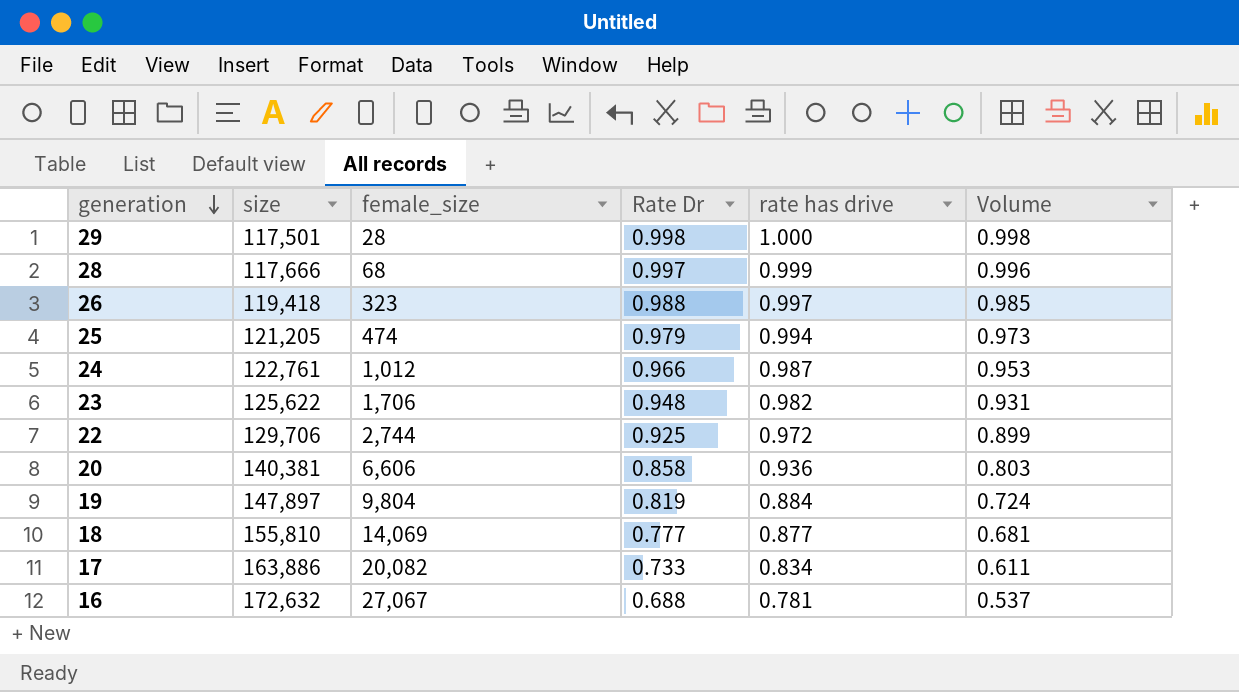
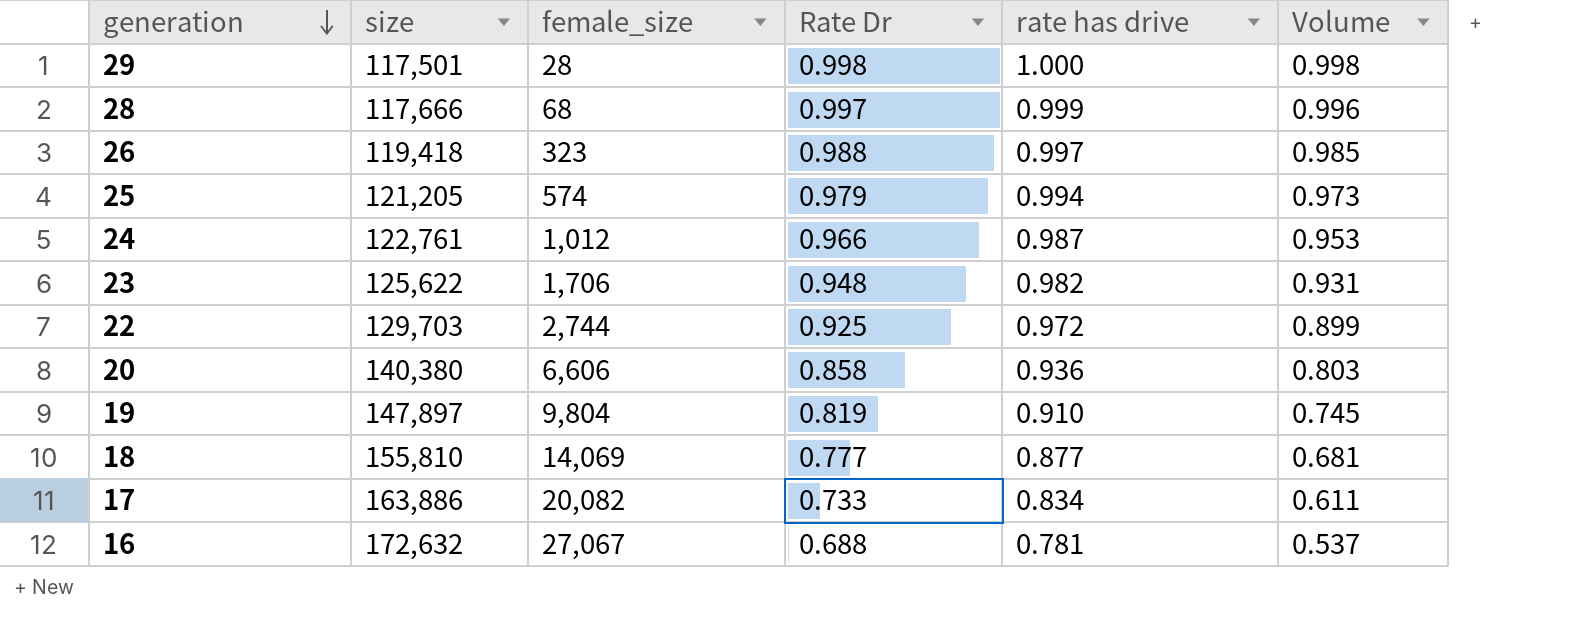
25 | female_size: 474 -> 574
22 | size: 129,706 -> 129,703
20 | size: 140,381 -> 140,380
19 | rate has drive: 0.884 -> 0.910
19 | Volume: 0.724 -> 0.745

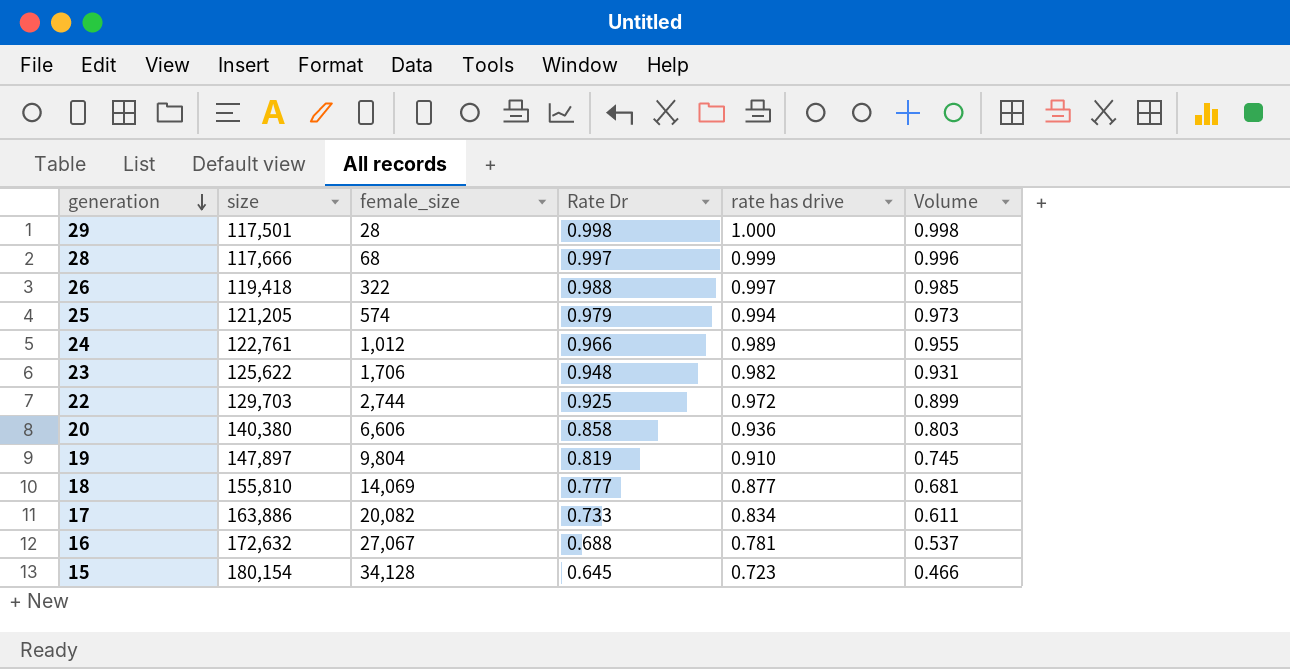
26 | female_size: 323 -> 322
24 | rate has drive: 0.987 -> 0.989
24 | Volume: 0.953 -> 0.955
row 15: none -> 180,154 | 34,128 | 0.645 | 0.723 | 0.466

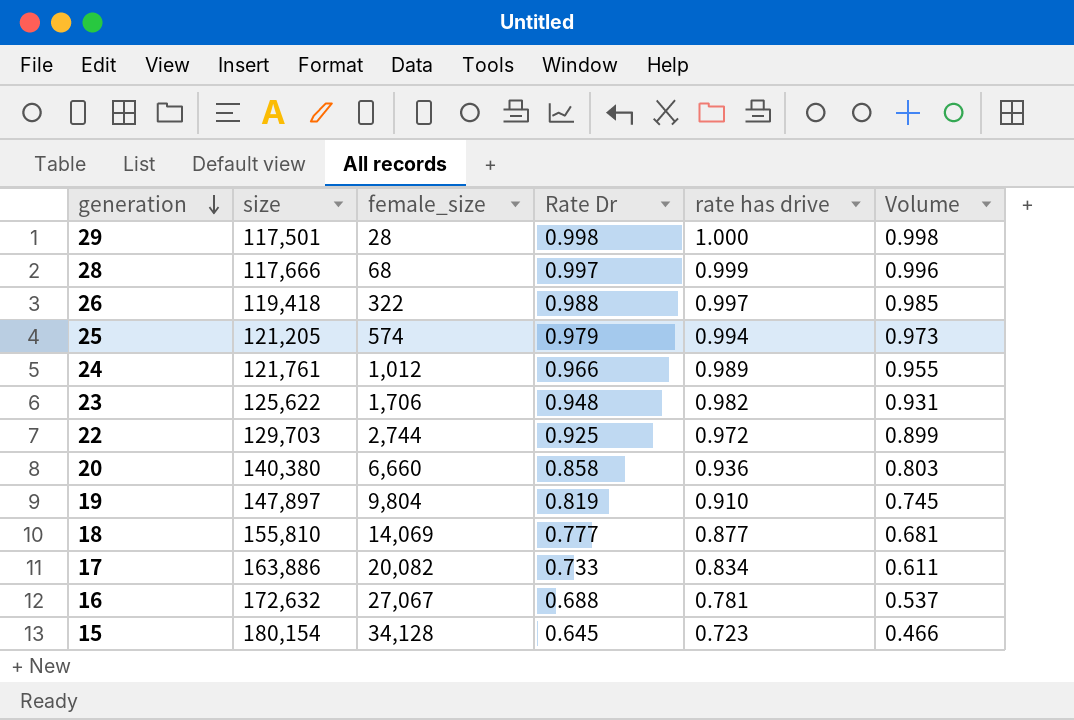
24 | size: 122,761 -> 121,761
20 | female_size: 6,606 -> 6,660

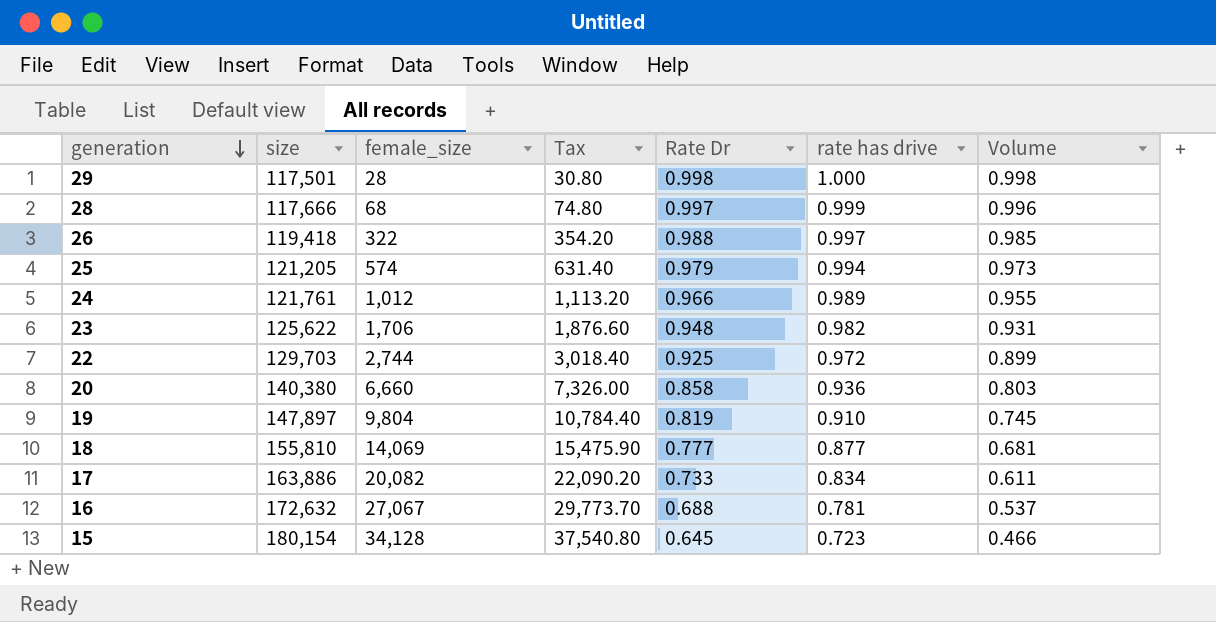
column Tax | formula: none -> [female_size] * 1.1

